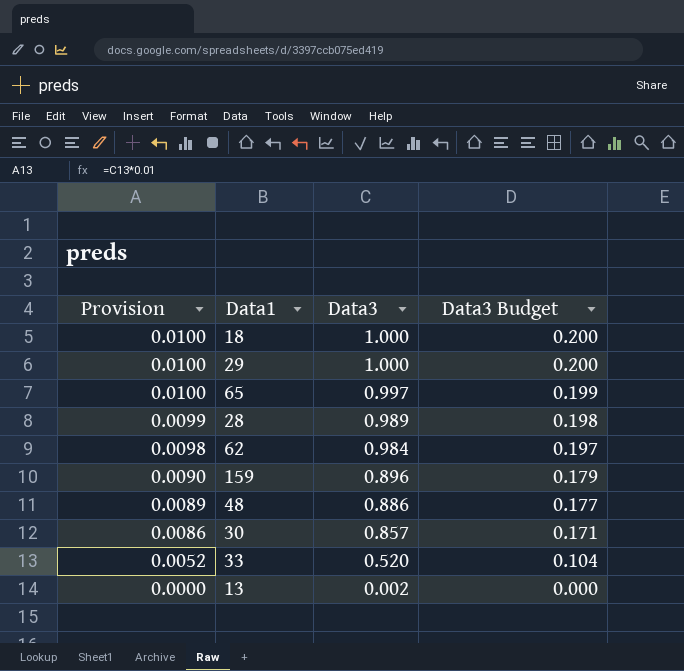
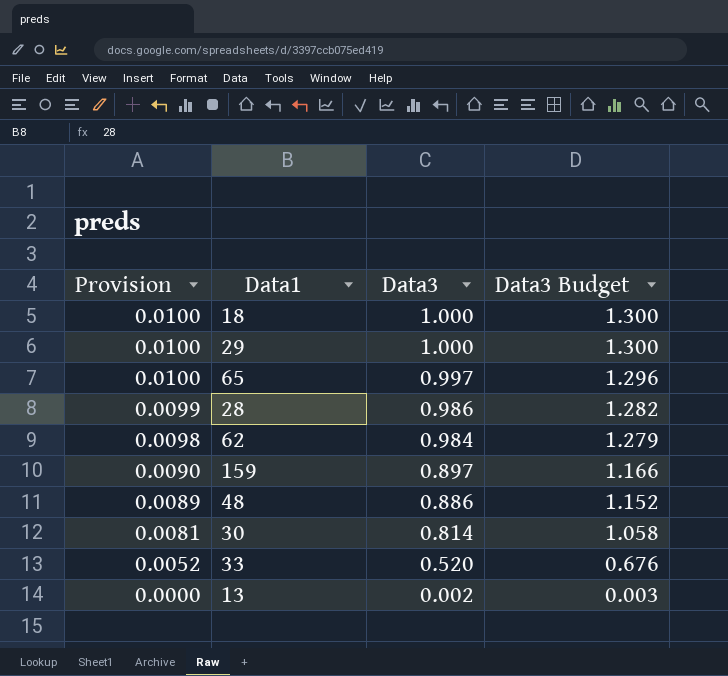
column Data3 Budget | formula: [Data3] * 0.2 -> [Data3] * 1.3
28 | Data3: 0.989 -> 0.986
159 | Data3: 0.896 -> 0.897
30 | Provision: 0.0086 -> 0.0081
30 | Data3: 0.857 -> 0.814

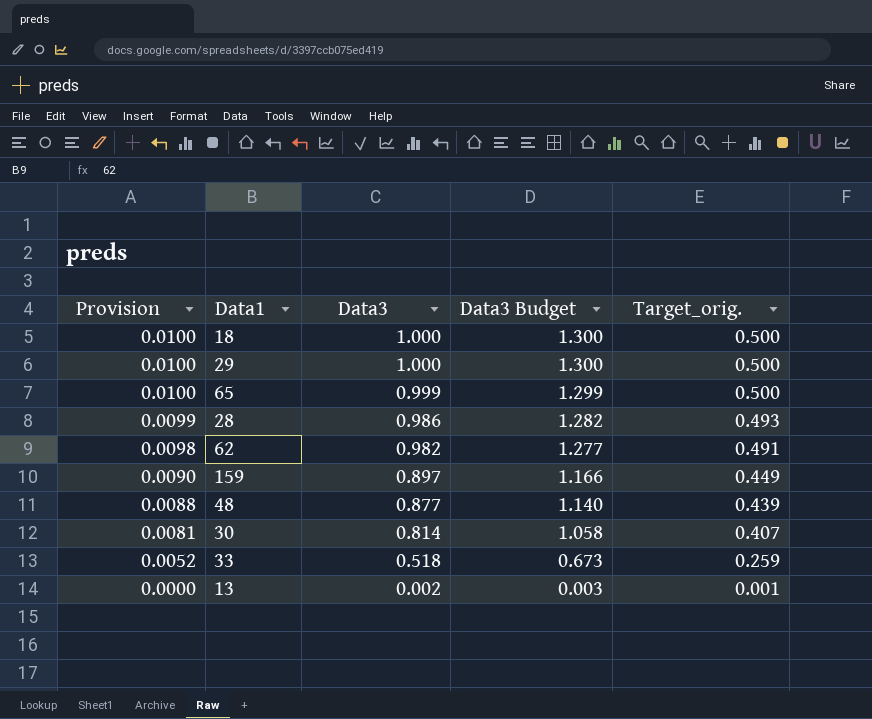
column Target_orig. | formula: none -> [Data3] * 0.5
65 | Data3: 0.997 -> 0.999
65 | Data3 Budget: 1.296 -> 1.299
62 | Data3: 0.984 -> 0.982
62 | Data3 Budget: 1.279 -> 1.277
48 | Provision: 0.0089 -> 0.0088
48 | Data3: 0.886 -> 0.877
48 | Data3 Budget: 1.152 -> 1.140
33 | Data3: 0.520 -> 0.518
33 | Data3 Budget: 0.676 -> 0.673

